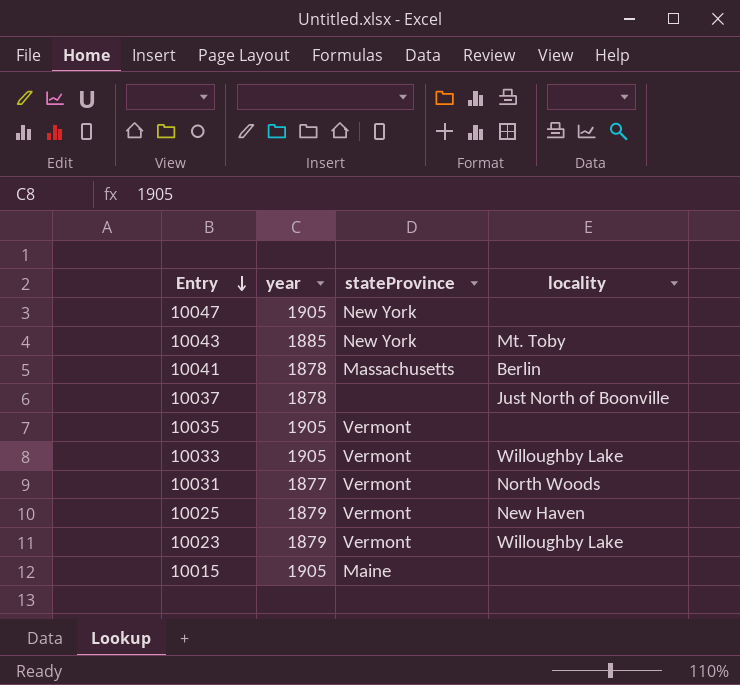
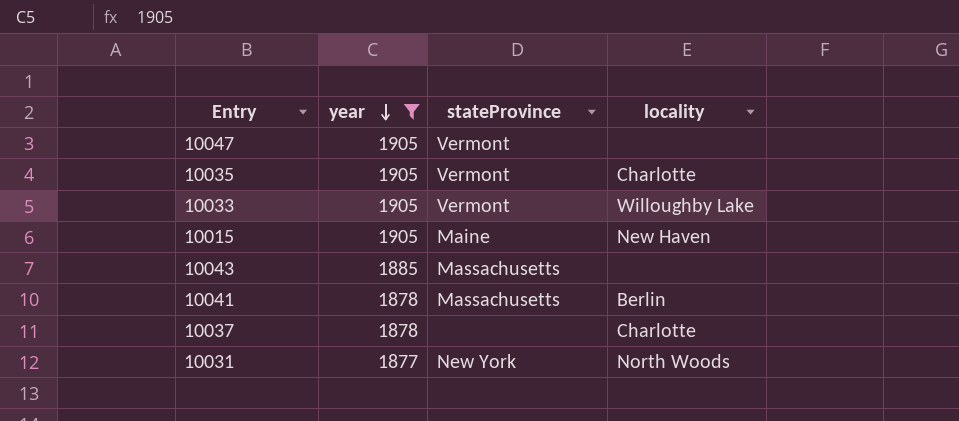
filter: none -> year != 1879
row order: Entry descending -> year descending
10047 | stateProvince: New York -> Vermont
10035 | locality: none -> Charlotte
10015 | locality: none -> New Haven
10043 | stateProvince: New York -> Massachusetts
10043 | locality: Mt. Toby -> none
10037 | locality: Just North of Boonville -> Charlotte
10031 | stateProvince: Vermont -> New York

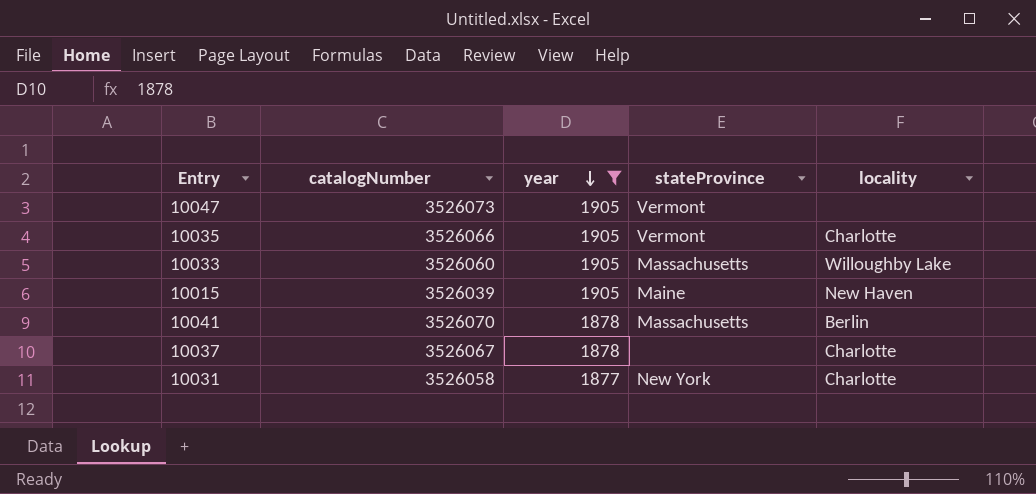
column catalogNumber | position: none -> 2
row 10043: 1885 | Massachusetts | none -> none
10033 | stateProvince: Vermont -> Massachusetts
10031 | locality: North Woods -> Charlotte

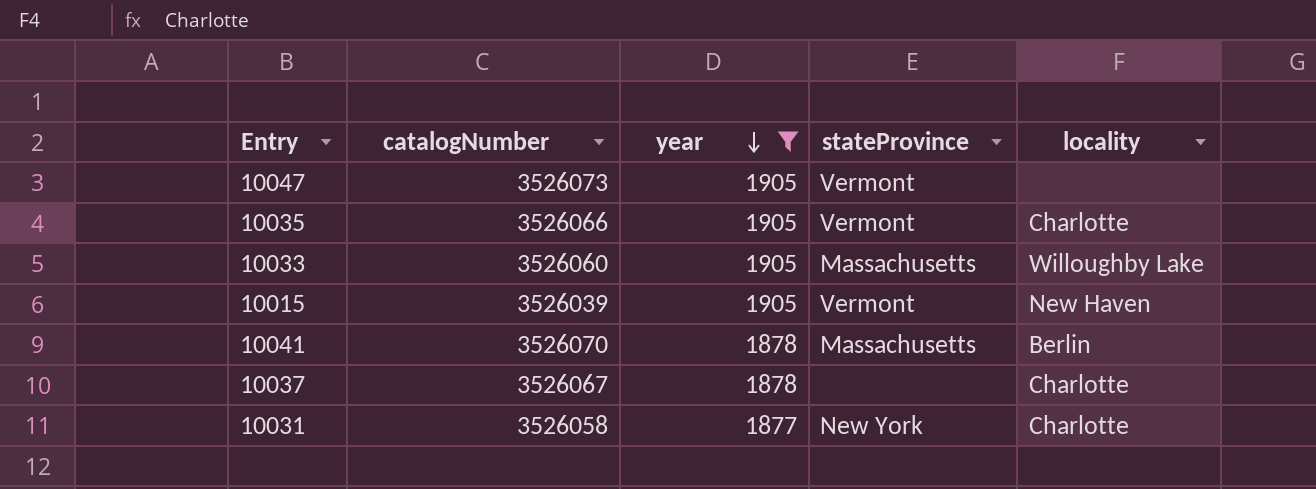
10015 | stateProvince: Maine -> Vermont

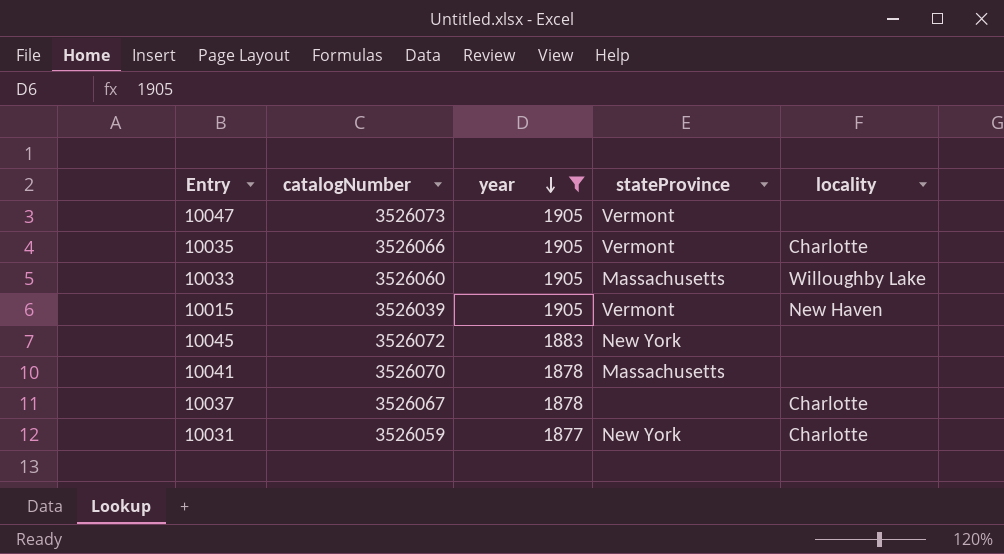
row 10045: none -> 3526072 | 1883 | New York | none
10041 | locality: Berlin -> none
10031 | catalogNumber: 3526058 -> 3526059

